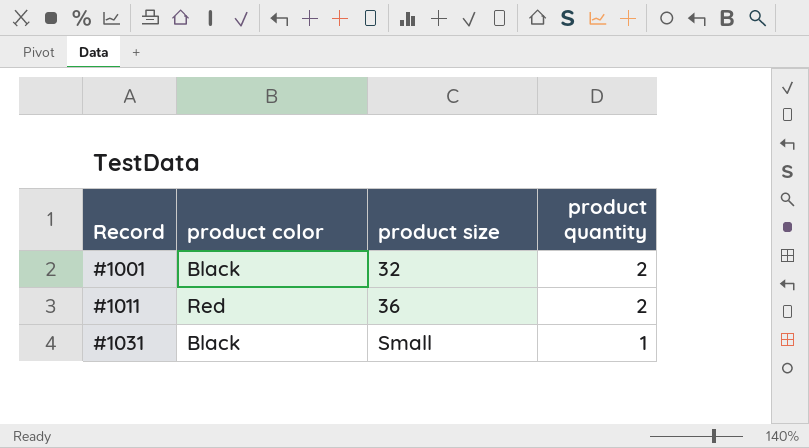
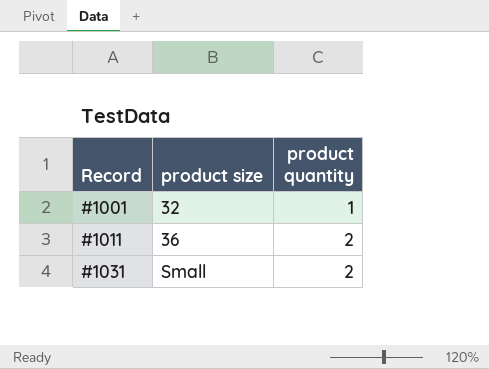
column product color | position: 2 -> none
#1001 | product quantity: 2 -> 1
#1031 | product quantity: 1 -> 2

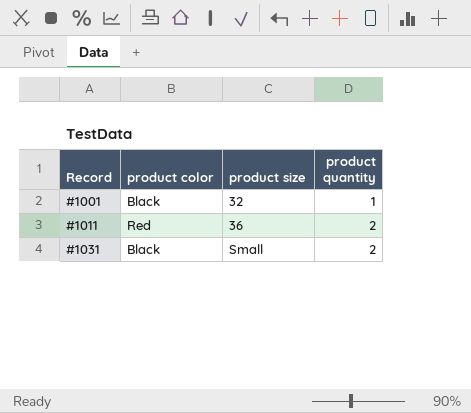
column product color | position: none -> 2

